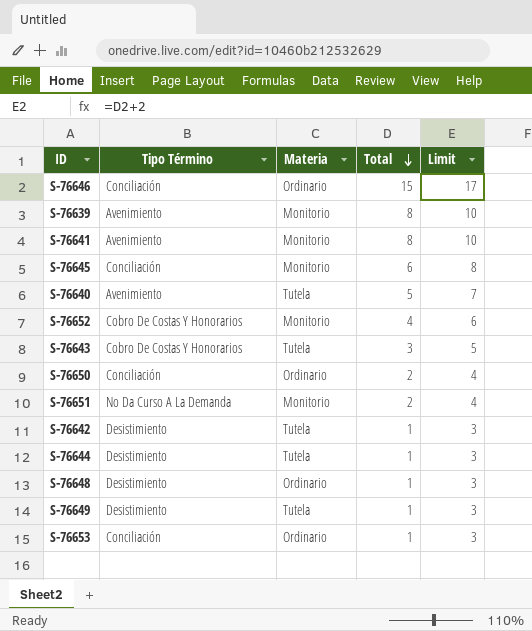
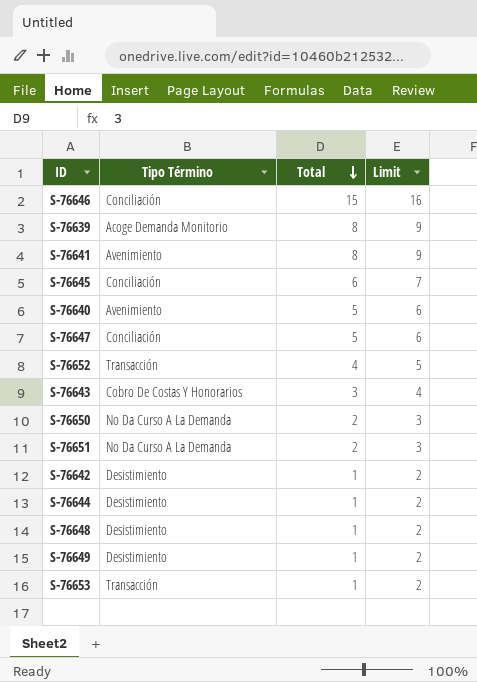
column Materia | position: 3 -> none
column Limit | formula: [Total] + 2 -> [Total] + 1
S-76639 | Tipo Término: Avenimiento -> Acoge Demanda Monitorio
row S-76647: none -> Conciliación | 5 | 6
S-76652 | Tipo Término: Cobro De Costas Y Honorarios -> Transacción
S-76650 | Tipo Término: Conciliación -> No Da Curso A La Demanda
S-76653 | Tipo Término: Conciliación -> Transacción

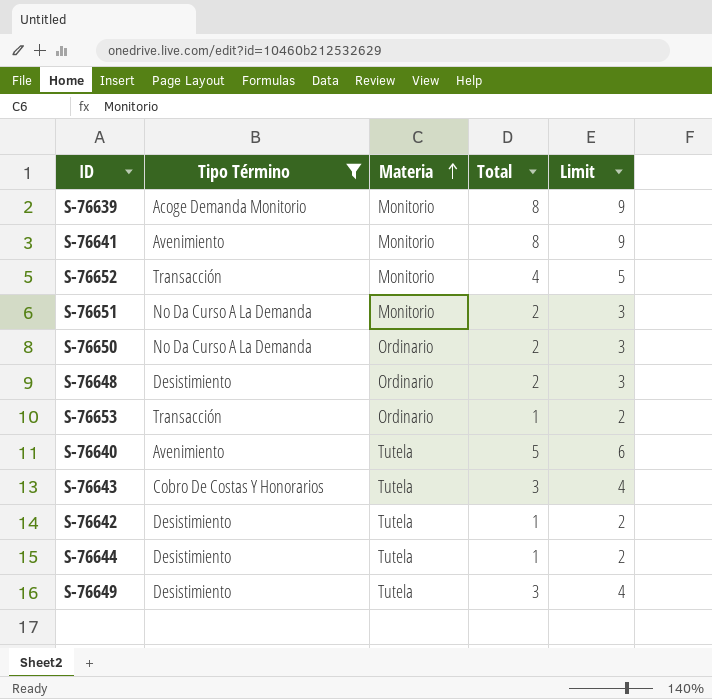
filter: none -> Tipo Término != Conciliación
row order: Total descending -> Materia ascending
column Materia | position: none -> 3
S-76648 | Total: 1 -> 2
S-76648 | Limit: 2 -> 3
S-76649 | Total: 1 -> 3
S-76649 | Limit: 2 -> 4

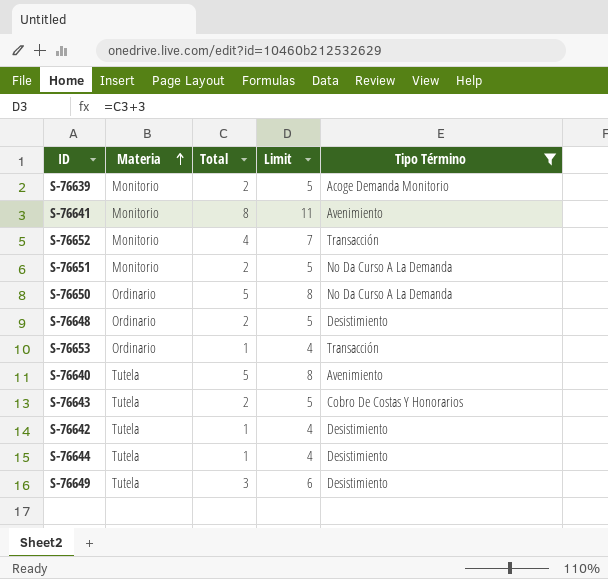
column Limit | formula: [Total] + 1 -> [Total] + 3
column Tipo Término | position: 2 -> 5
S-76639 | Total: 8 -> 2
S-76650 | Total: 2 -> 5
S-76643 | Total: 3 -> 2

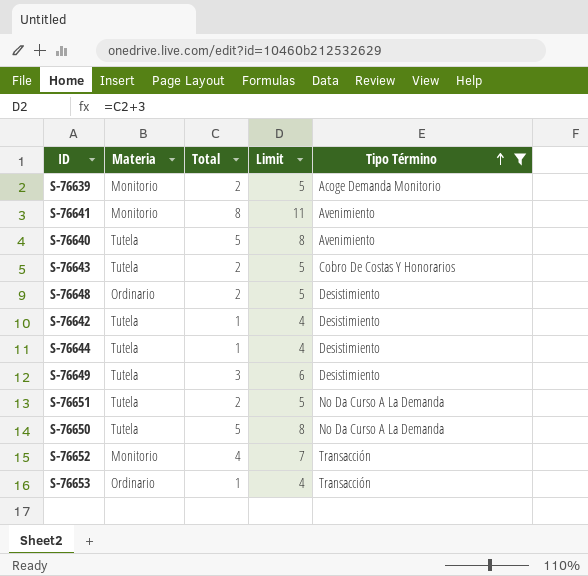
row order: Materia ascending -> Tipo Término ascending
S-76651 | Materia: Monitorio -> Tutela
S-76650 | Materia: Ordinario -> Tutela

